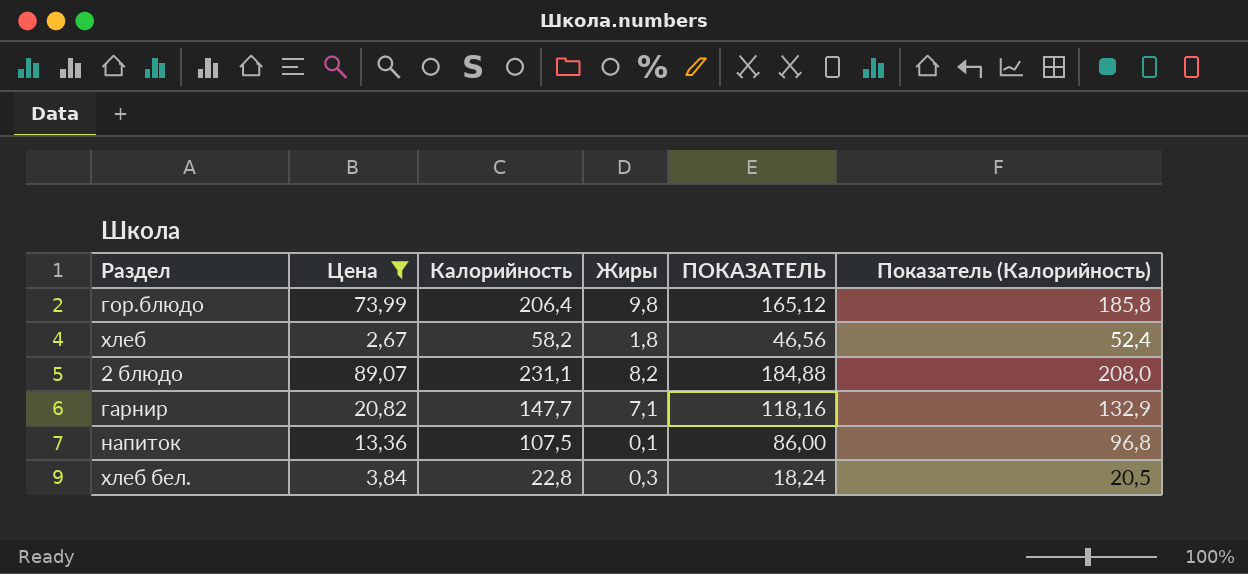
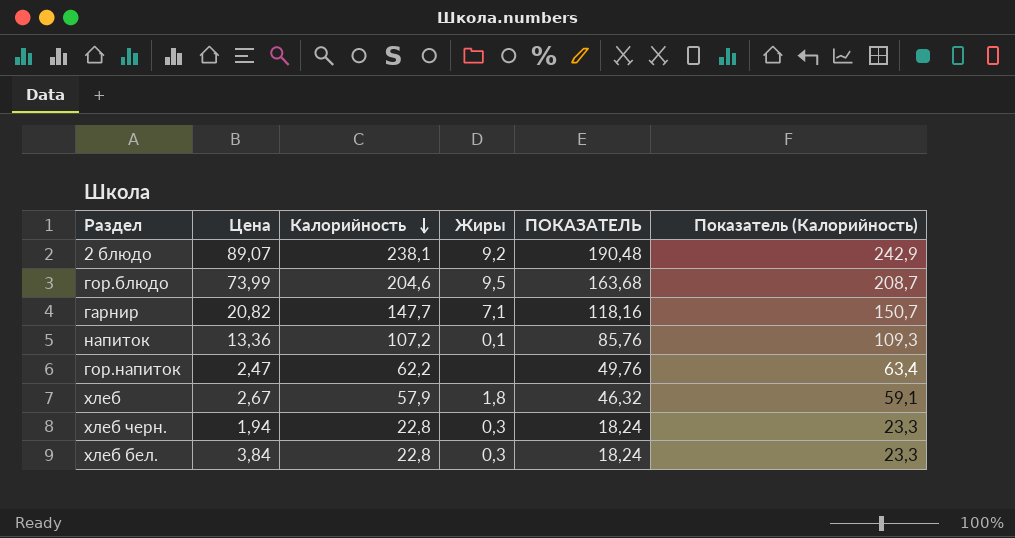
filter: Цена >= 2,67 -> none
row order: none -> Калорийность descending
column Показатель (Калорийность) | formula: [Калорийность] * 0,9 -> [Калорийность] * 1,02
2 блюдо | Калорийность: 231,1 -> 238,1
2 блюдо | Жиры: 8,2 -> 9,2
2 блюдо | ПОКАЗАТЕЛЬ: 184,88 -> 190,48
гор.блюдо | Калорийность: 206,4 -> 204,6
гор.блюдо | Жиры: 9,8 -> 9,5
гор.блюдо | ПОКАЗАТЕЛЬ: 165,12 -> 163,68
напиток | Калорийность: 107,5 -> 107,2
напиток | ПОКАЗАТЕЛЬ: 86,00 -> 85,76
хлеб | Калорийность: 58,2 -> 57,9
хлеб | ПОКАЗАТЕЛЬ: 46,56 -> 46,32

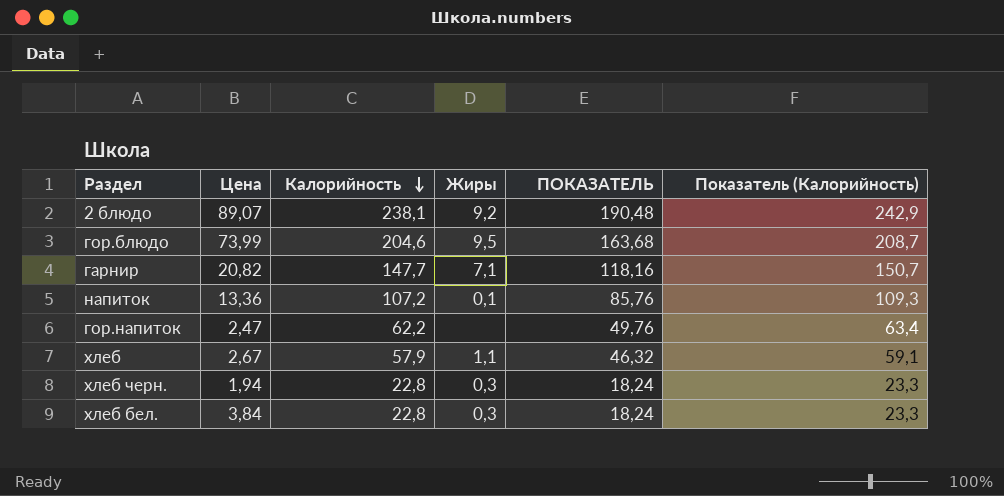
хлеб | Жиры: 1,8 -> 1,1

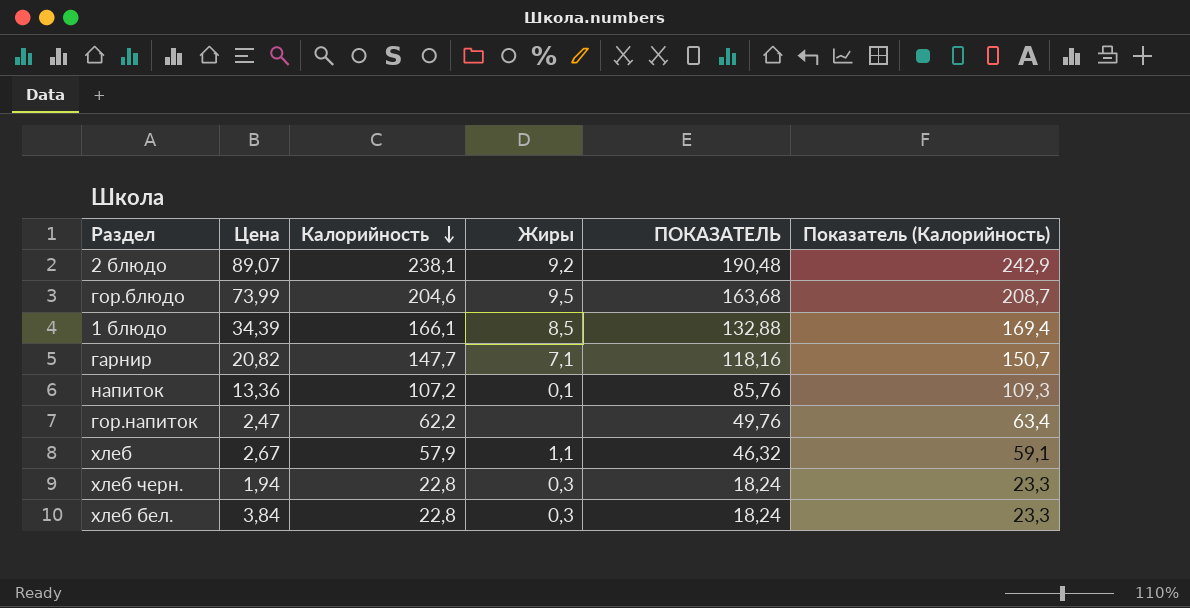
row 1 блюдо: none -> 34,39 | 166,1 | 8,5 | 132,88 | 169,4

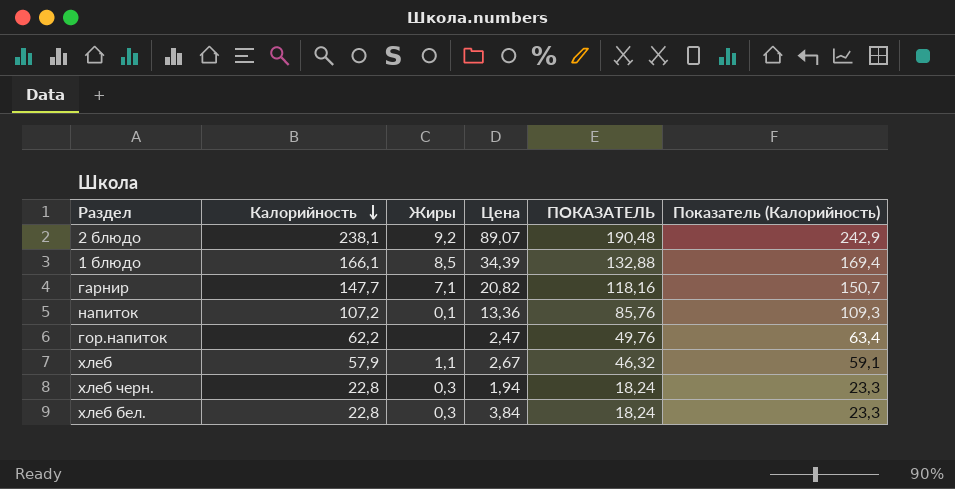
column Цена | position: 2 -> 4
row гор.блюдо: 73,99 | 204,6 | 9,5 | 163,68 | 208,7 -> none

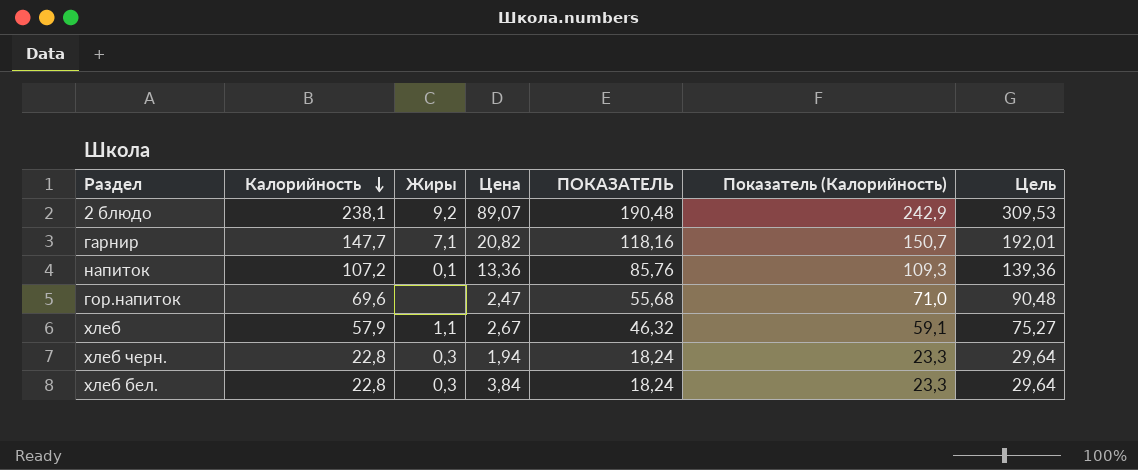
column Цель | formula: none -> [Калорийность] * 1,3
row 1 блюдо: 166,1 | 8,5 | 34,39 | 132,88 | 169,4 -> none
гор.напиток | Калорийность: 62,2 -> 69,6
гор.напиток | ПОКАЗАТЕЛЬ: 49,76 -> 55,68
гор.напиток | Показатель (Калорийность): 63,4 -> 71,0

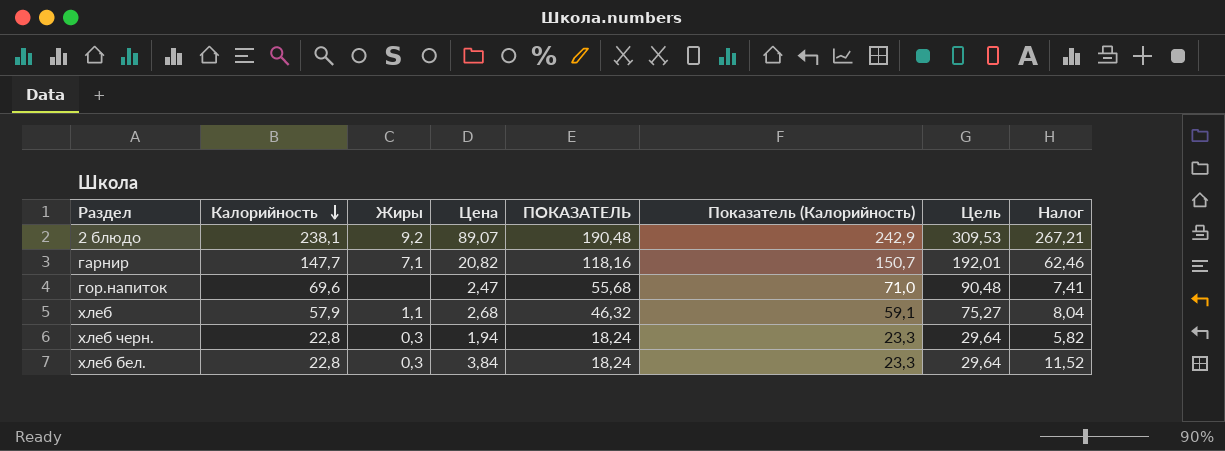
column Налог | formula: none -> [Цена] * 3
row напиток: 107,2 | 0,1 | 13,36 | 85,76 | 109,3 | 139,36 -> none
хлеб | Цена: 2,67 -> 2,68

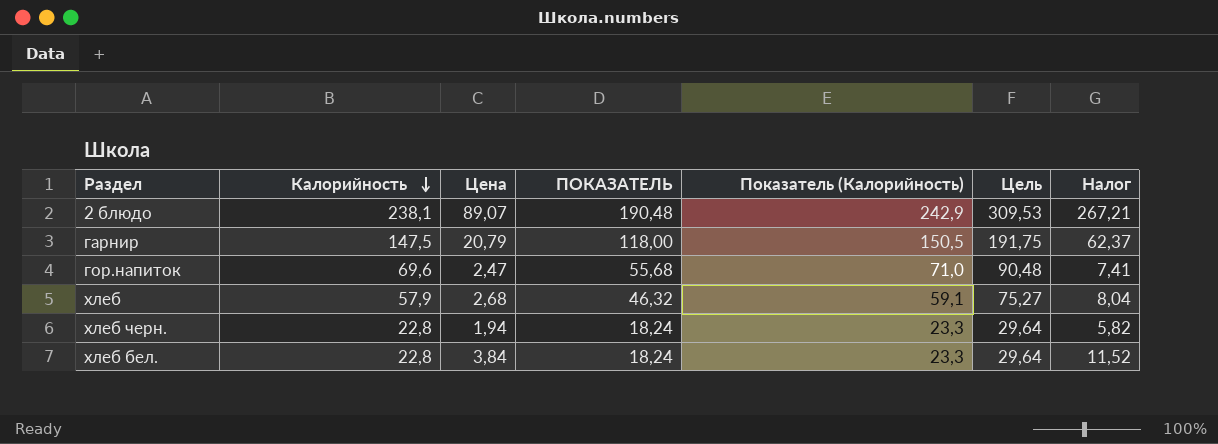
column Жиры | position: 3 -> none
гарнир | Калорийность: 147,7 -> 147,5
гарнир | Цена: 20,82 -> 20,79
гарнир | ПОКАЗАТЕЛЬ: 118,16 -> 118,00
гарнир | Показатель (Калорийность): 150,7 -> 150,5
гарнир | Цель: 192,01 -> 191,75
гарнир | Налог: 62,46 -> 62,37

